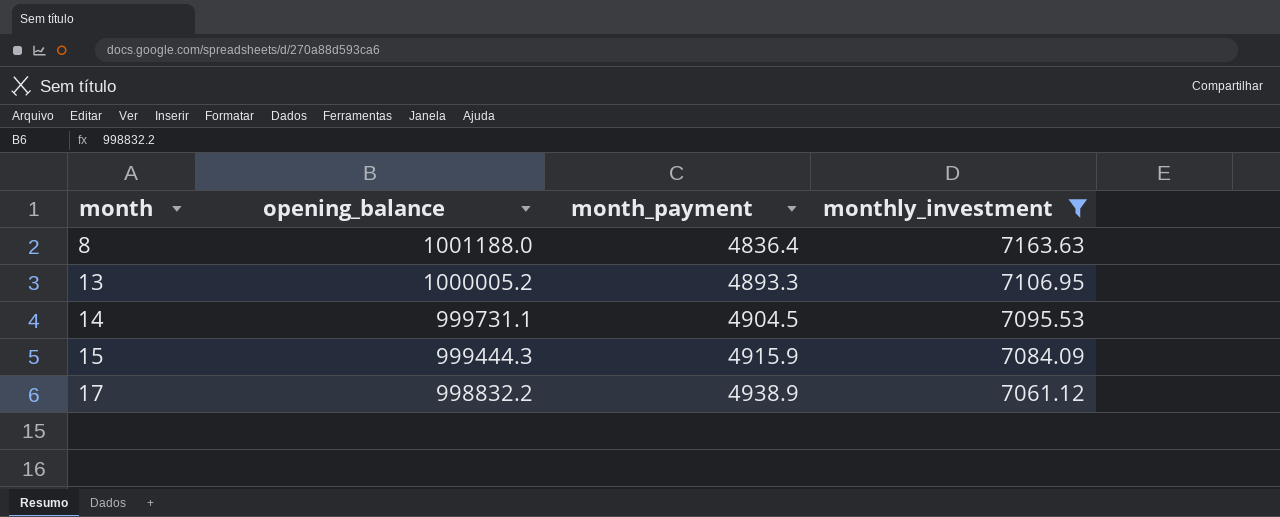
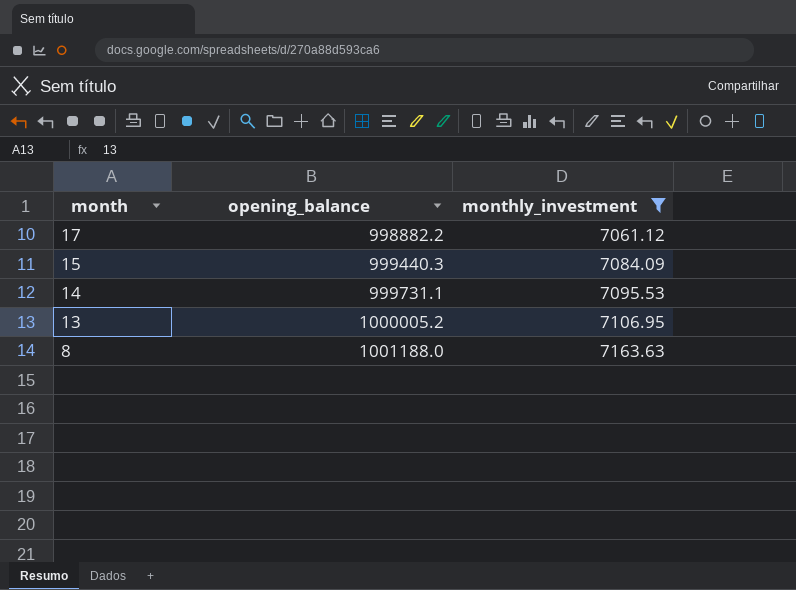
row order: month ascending -> month descending
column month_payment | position: 3 -> none
17 | opening_balance: 998832.2 -> 998882.2
15 | opening_balance: 999444.3 -> 999440.3

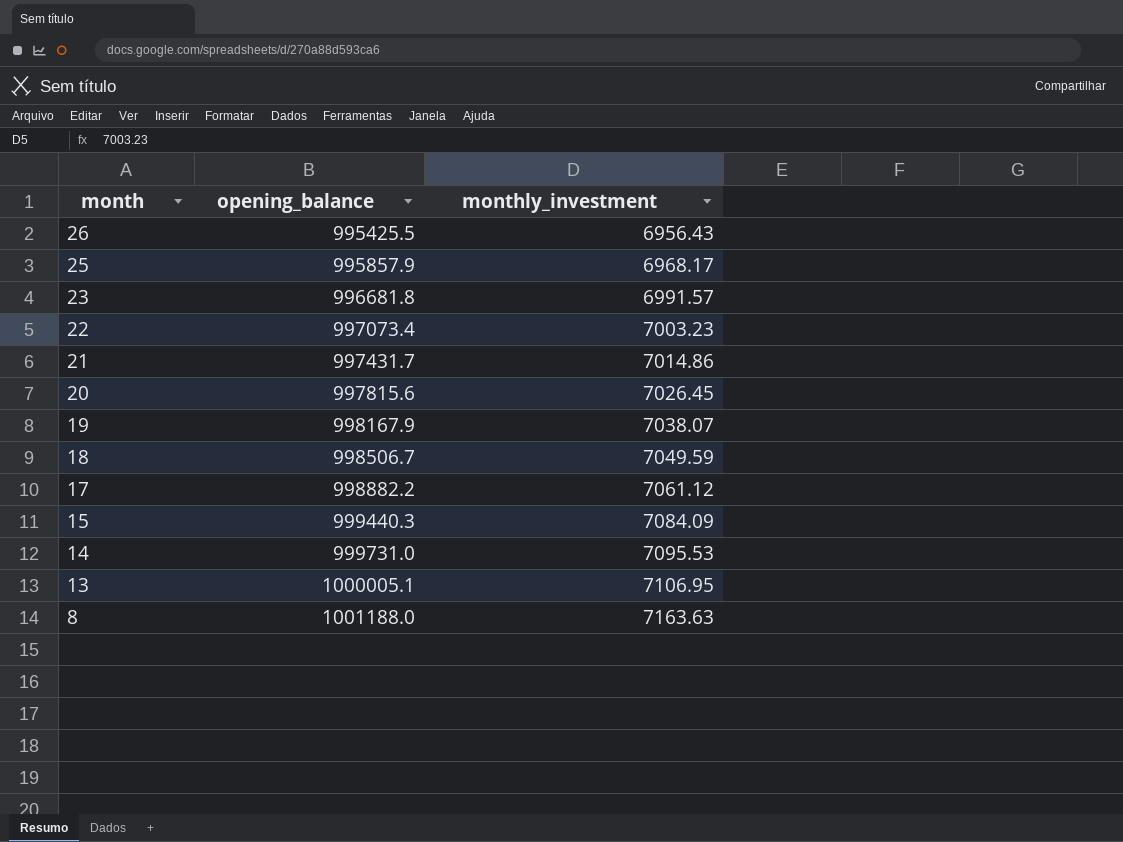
filter: monthly_investment >= 7061.12 -> none
14 | opening_balance: 999731.1 -> 999731.0
13 | opening_balance: 1000005.2 -> 1000005.1

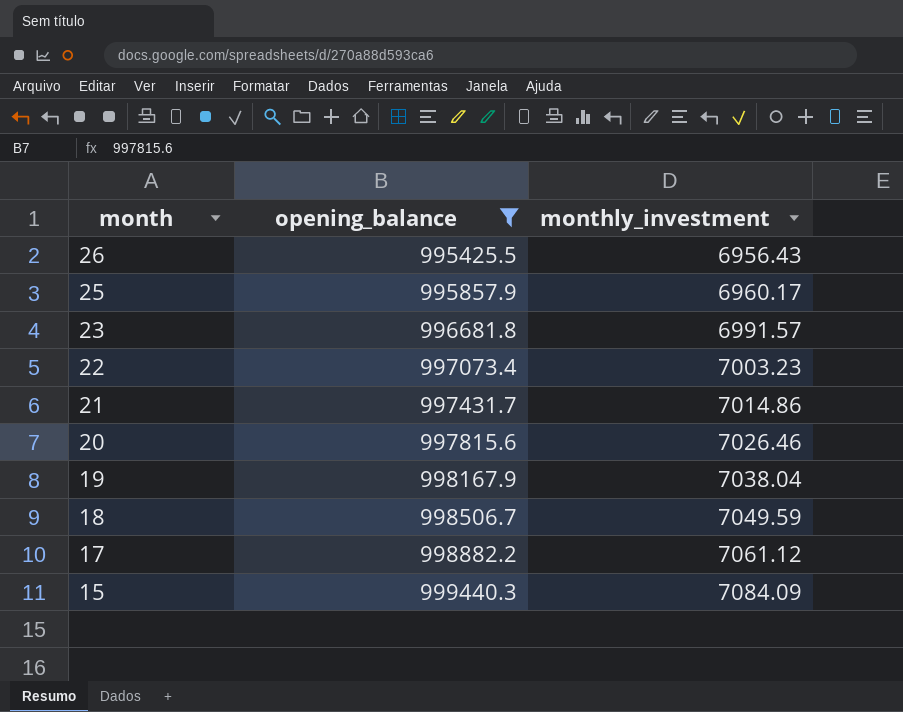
filter: none -> opening_balance <= 999440.3
25 | monthly_investment: 6968.17 -> 6960.17
20 | monthly_investment: 7026.45 -> 7026.46
19 | monthly_investment: 7038.07 -> 7038.04

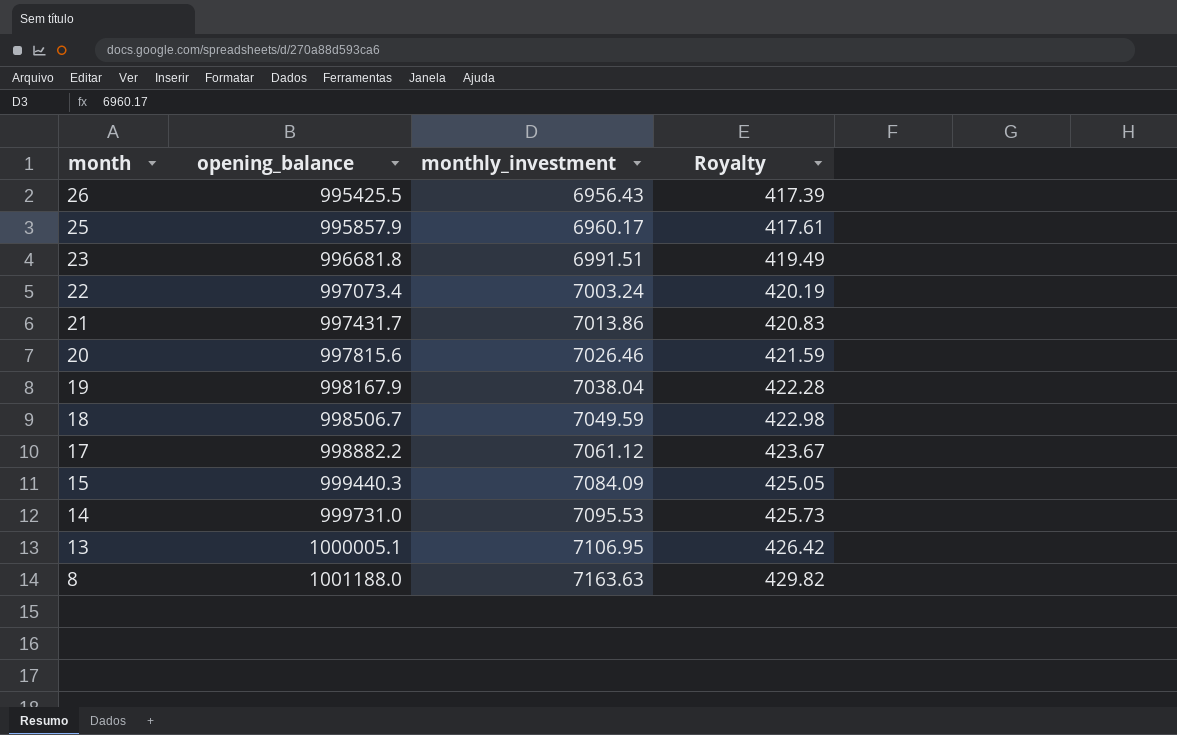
filter: opening_balance <= 999440.3 -> none
column Royalty | formula: none -> [monthly_investment] * 0.06
23 | monthly_investment: 6991.57 -> 6991.51
22 | monthly_investment: 7003.23 -> 7003.24
21 | monthly_investment: 7014.86 -> 7013.86

